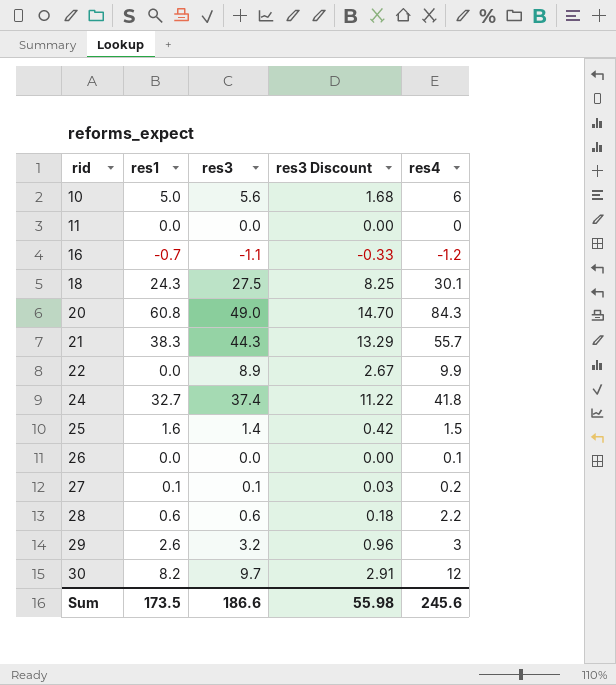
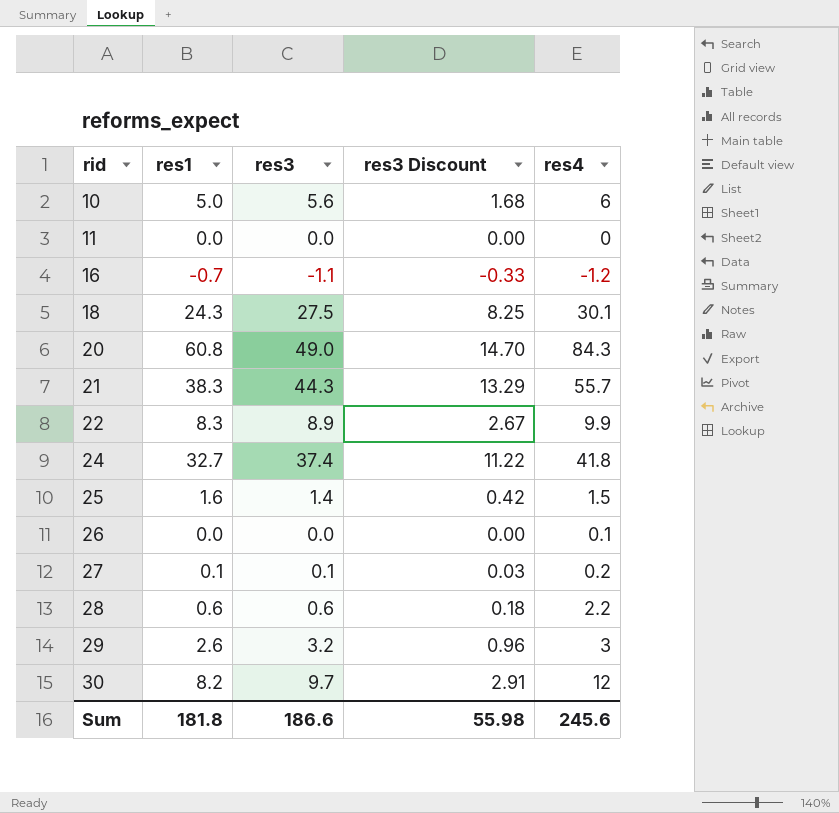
22 | res1: 0.0 -> 8.3
Sum | res1: 173.5 -> 181.8

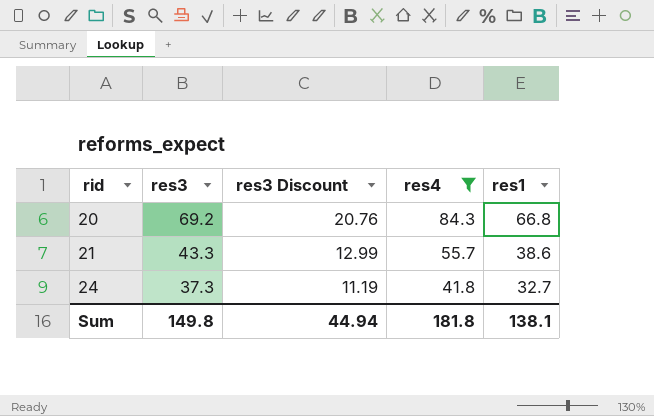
filter: none -> res4 >= 41.8
column res1 | position: 2 -> 5
20 | res3: 49.0 -> 69.2
20 | res3 Discount: 14.70 -> 20.76
20 | res1: 60.8 -> 66.8
21 | res3: 44.3 -> 43.3
21 | res3 Discount: 13.29 -> 12.99
21 | res1: 38.3 -> 38.6
24 | res3: 37.4 -> 37.3
24 | res3 Discount: 11.22 -> 11.19
Sum | res3: 186.6 -> 149.8
Sum | res3 Discount: 55.98 -> 44.94
Sum | res4: 245.6 -> 181.8
Sum | res1: 181.8 -> 138.1

